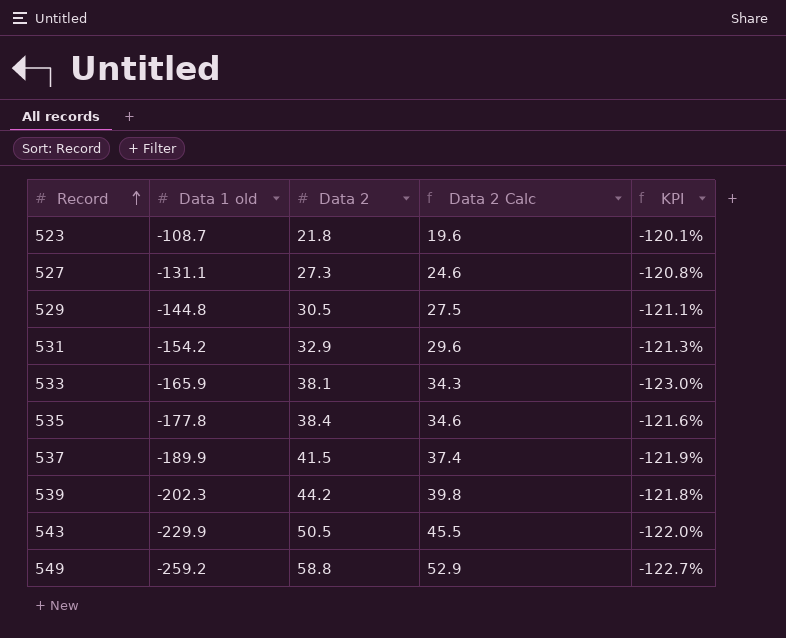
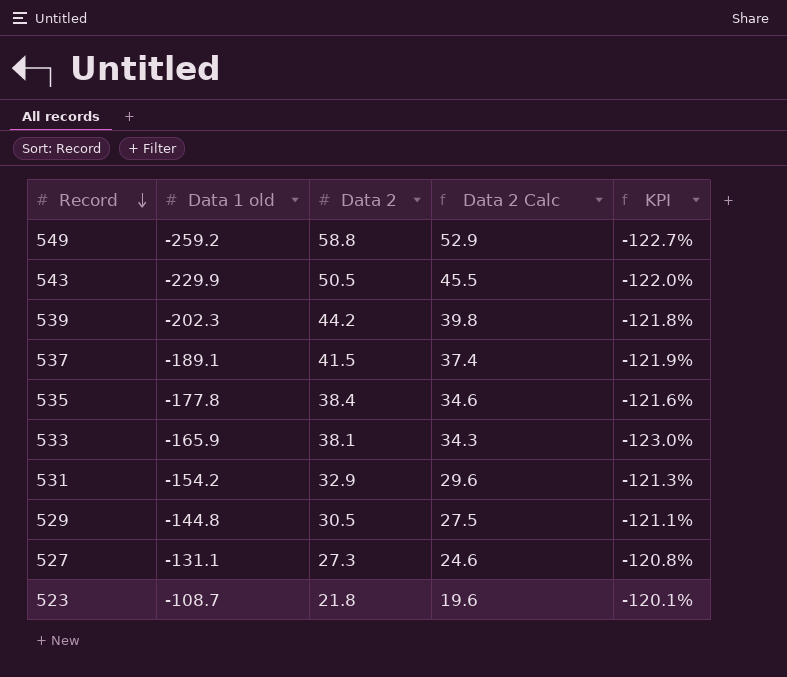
row order: Record ascending -> Record descending
537 | Data 1 old: -189.9 -> -189.1

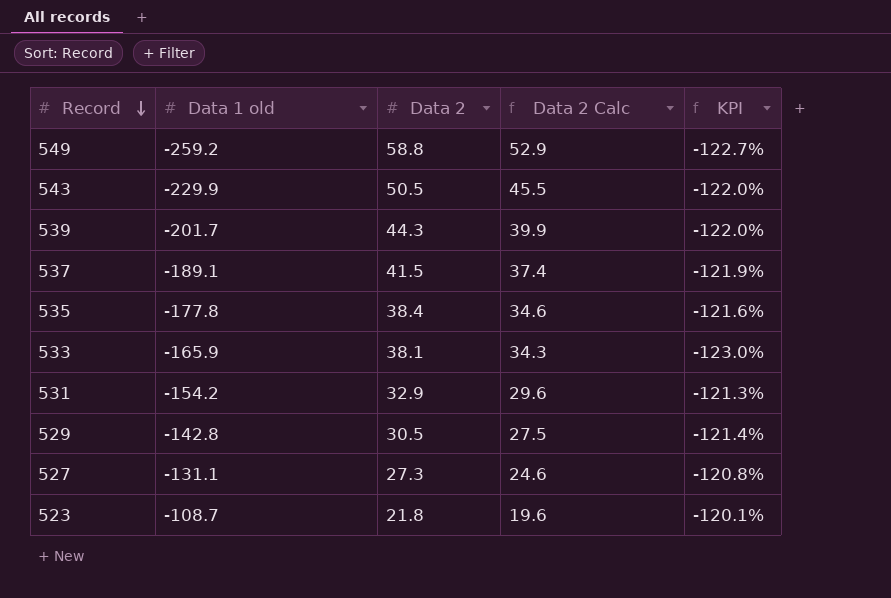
539 | Data 1 old: -202.3 -> -201.7
539 | Data 2: 44.2 -> 44.3
539 | Data 2 Calc: 39.8 -> 39.9
539 | KPI: -121.8% -> -122.0%
529 | Data 1 old: -144.8 -> -142.8
529 | KPI: -121.1% -> -121.4%

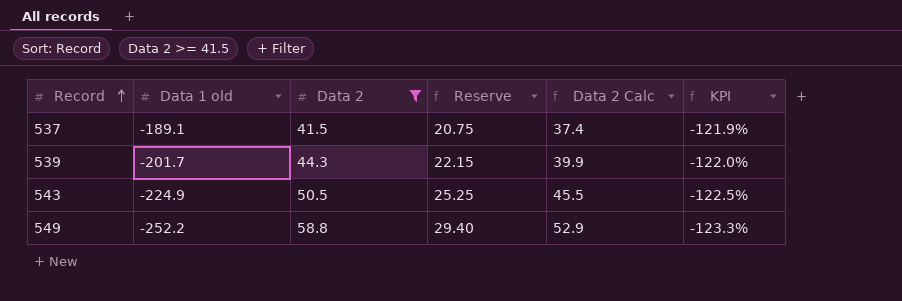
filter: none -> Data 2 >= 41.5
row order: Record descending -> Record ascending
column Reserve | formula: none -> [Data 2] * 0.5
543 | Data 1 old: -229.9 -> -224.9
543 | KPI: -122.0% -> -122.5%
549 | Data 1 old: -259.2 -> -252.2
549 | KPI: -122.7% -> -123.3%

